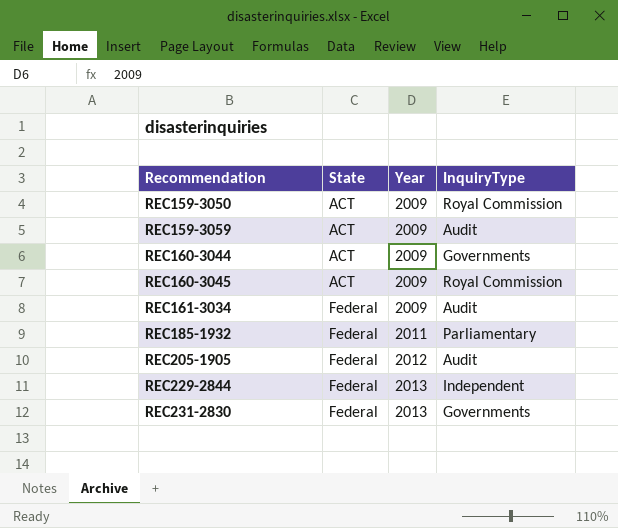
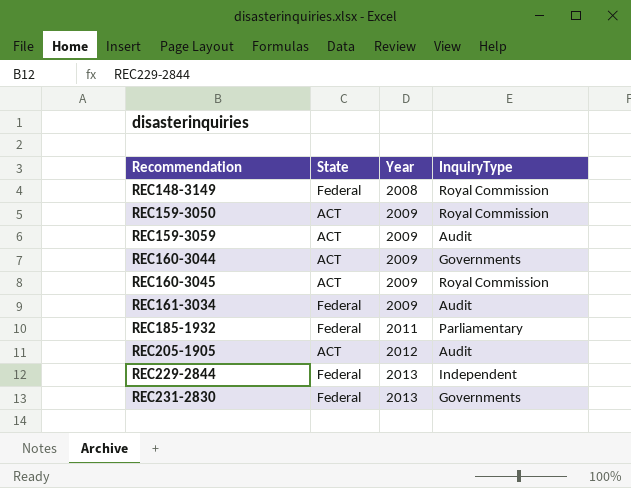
row REC148-3149: none -> Federal | 2008 | Royal Commission
REC205-1905 | State: Federal -> ACT

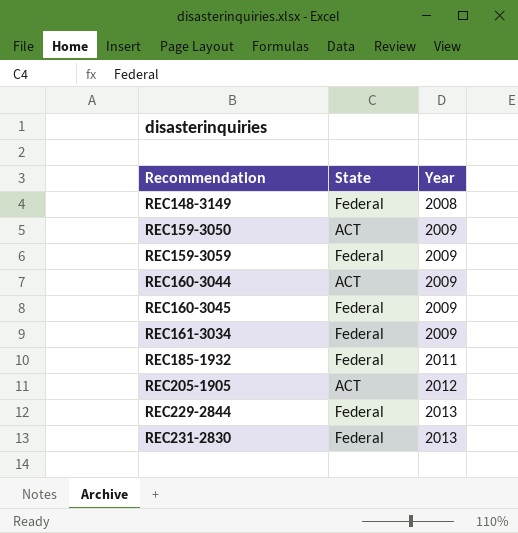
column InquiryType | position: 4 -> none
REC159-3059 | State: ACT -> Federal
REC160-3045 | State: ACT -> Federal

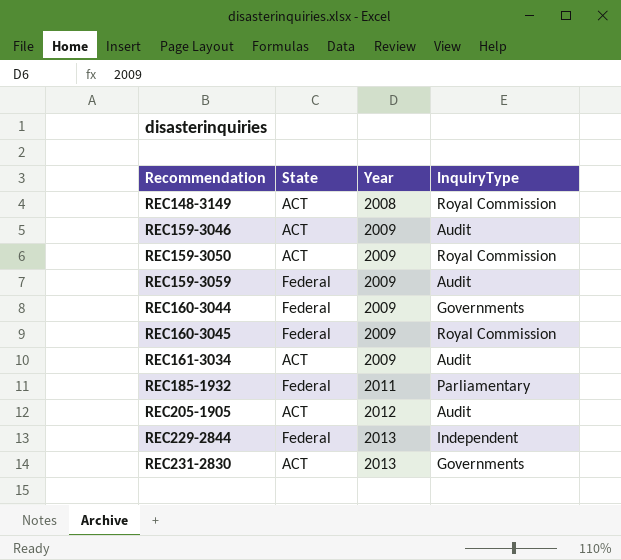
column InquiryType | position: none -> 4
REC148-3149 | State: Federal -> ACT
row REC159-3046: none -> ACT | 2009 | Audit
REC160-3044 | State: ACT -> Federal
REC161-3034 | State: Federal -> ACT
REC231-2830 | State: Federal -> ACT

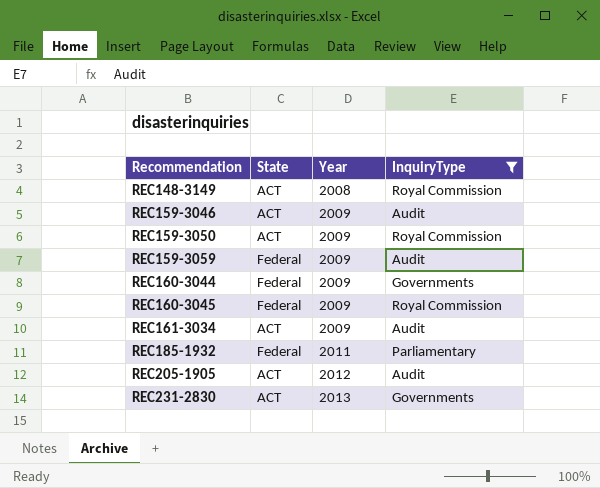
filter: none -> InquiryType != Independent

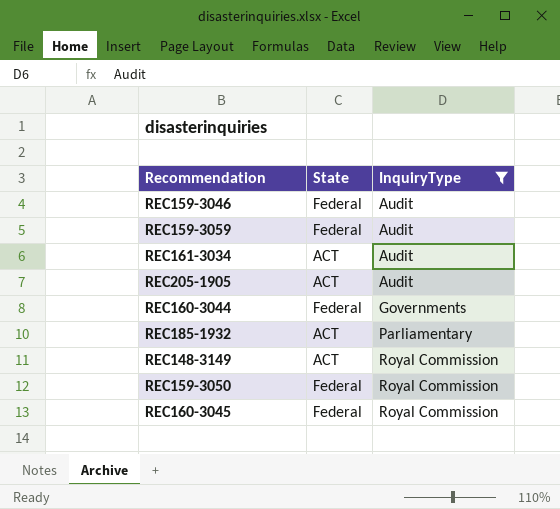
row order: Recommendation ascending -> InquiryType ascending
column Year | position: 3 -> none
row REC231-2830: ACT | 2013 | Governments -> none
REC159-3046 | State: ACT -> Federal
REC185-1932 | State: Federal -> ACT
REC159-3050 | State: ACT -> Federal

